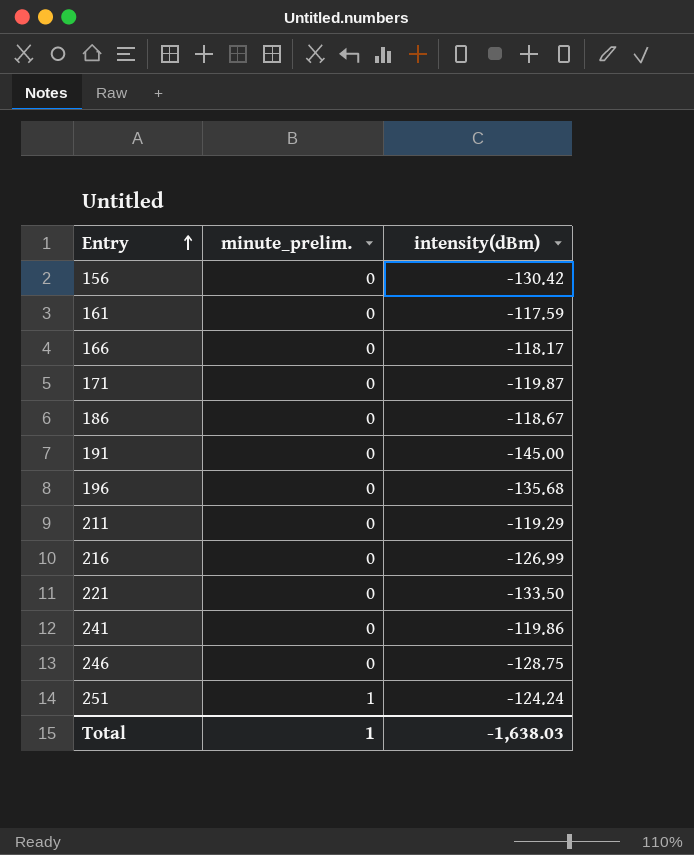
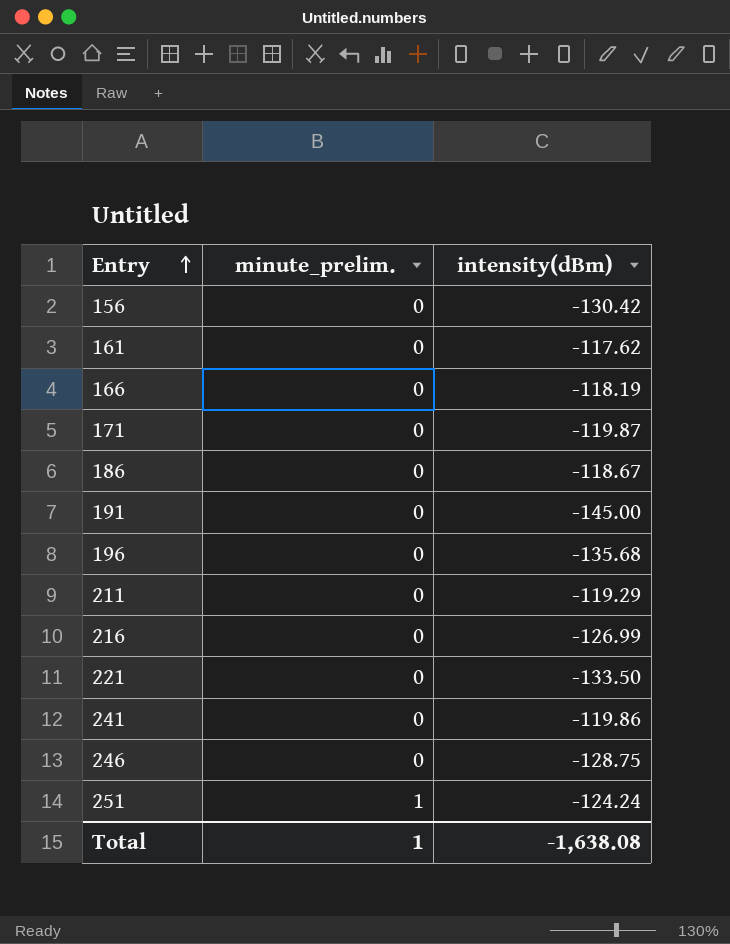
161 | intensity(dBm): -117.59 -> -117.62
166 | intensity(dBm): -118.17 -> -118.19
Total | intensity(dBm): -1,638.03 -> -1,638.08

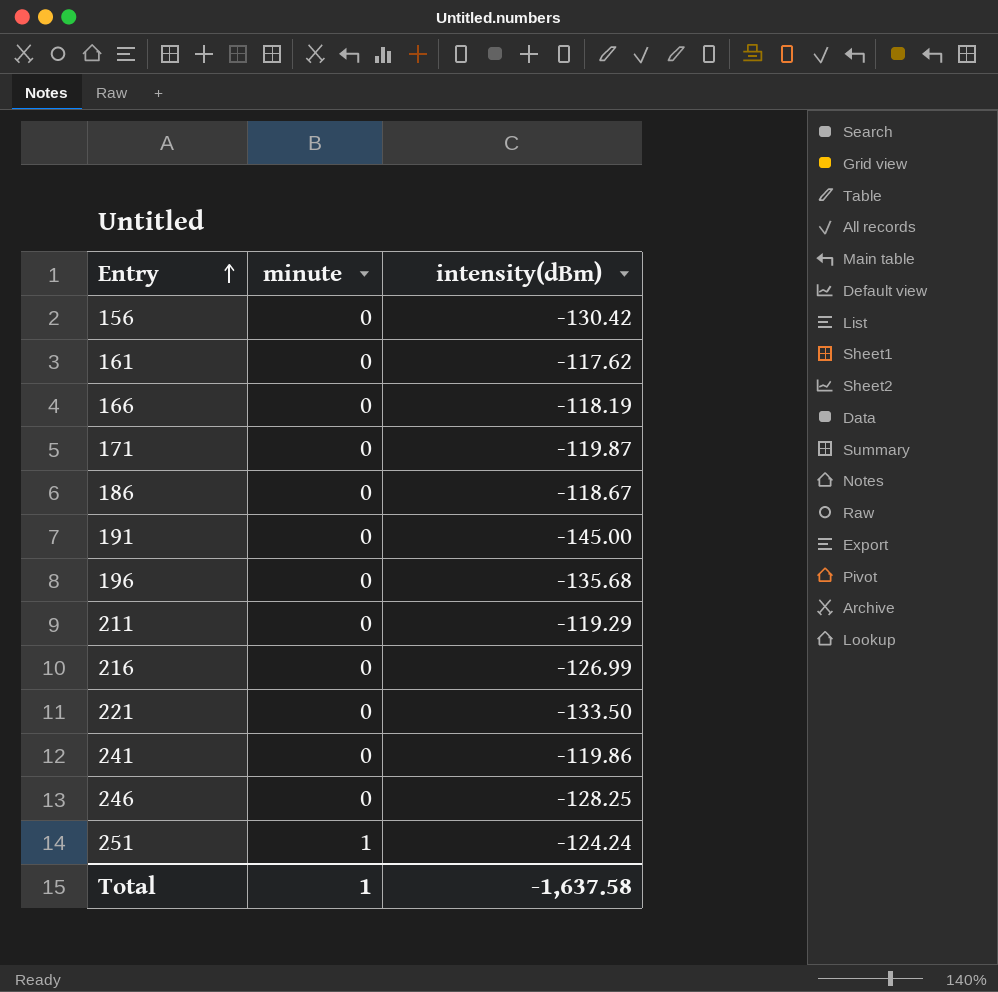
column name: minute_prelim. -> minute
246 | intensity(dBm): -128.75 -> -128.25
Total | intensity(dBm): -1,638.08 -> -1,637.58

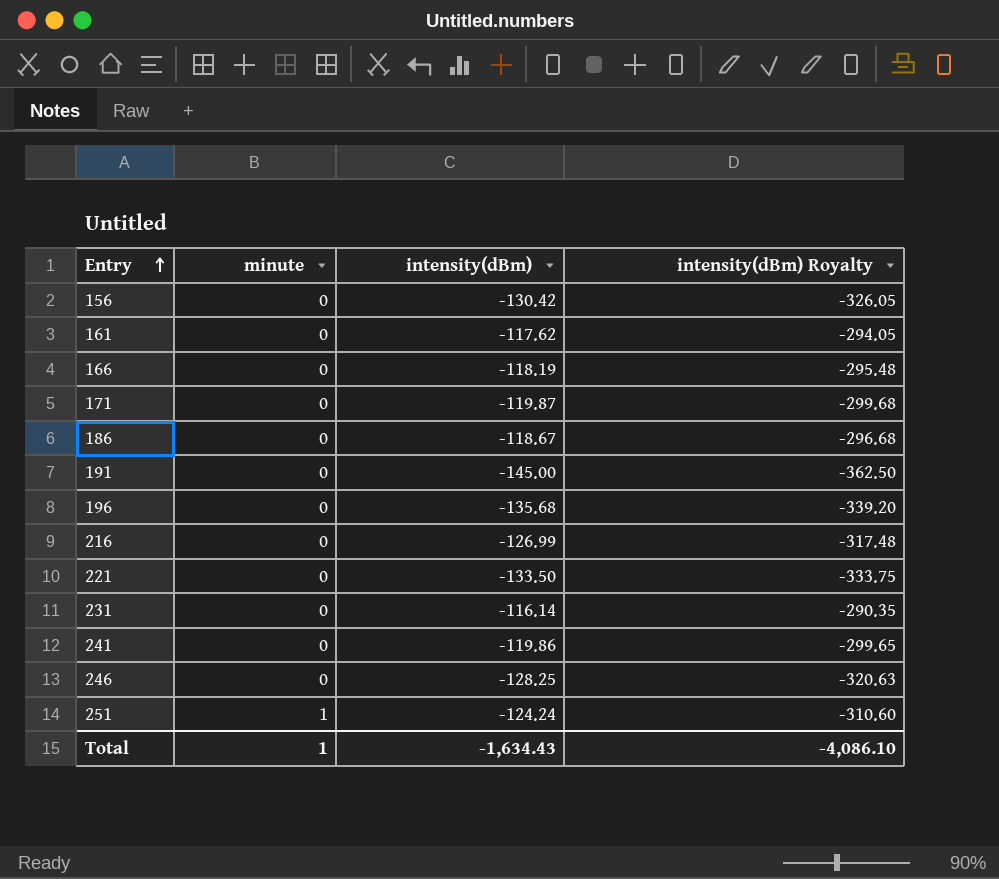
column intensity(dBm) Royalty | formula: none -> [intensity(dBm)] * 2.5
row 211: 0 | -119.29 -> none
row 231: none -> 0 | -116.14 | -290.35
Total | intensity(dBm): -1,637.58 -> -1,634.43

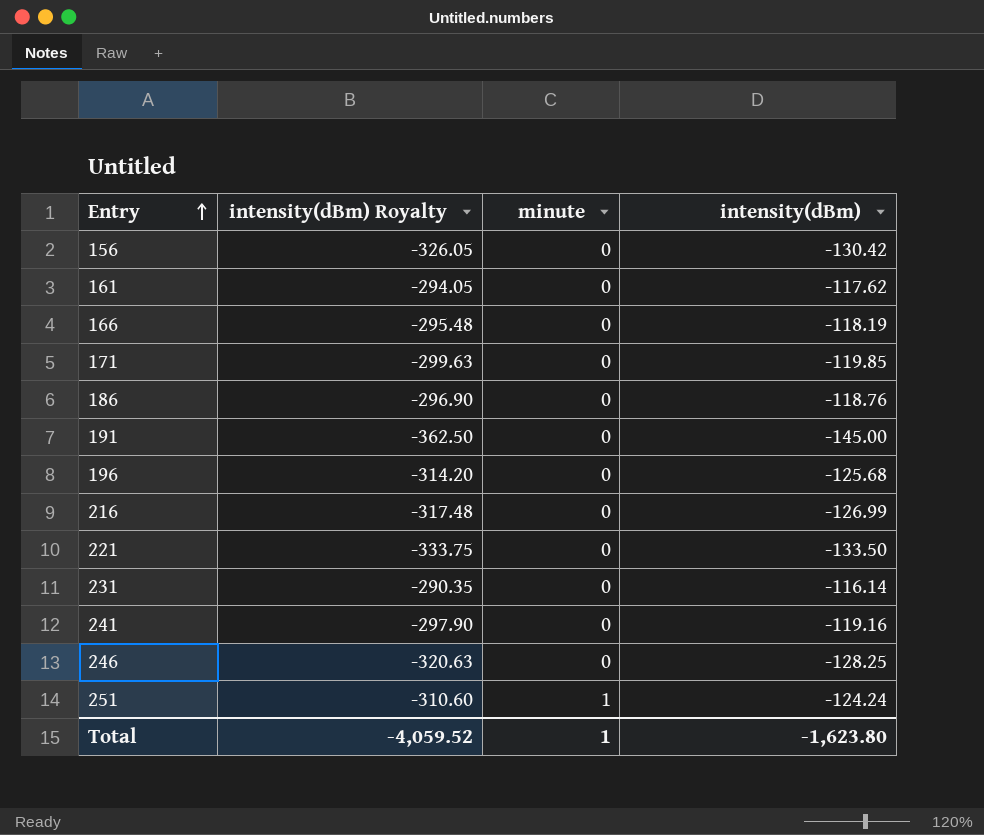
column intensity(dBm) Royalty | position: 4 -> 2
171 | intensity(dBm) Royalty: -299.68 -> -299.63
171 | intensity(dBm): -119.87 -> -119.85
186 | intensity(dBm) Royalty: -296.68 -> -296.90
186 | intensity(dBm): -118.67 -> -118.76
196 | intensity(dBm) Royalty: -339.20 -> -314.20
196 | intensity(dBm): -135.68 -> -125.68
241 | intensity(dBm) Royalty: -299.65 -> -297.90
241 | intensity(dBm): -119.86 -> -119.16
Total | intensity(dBm) Royalty: -4,086.10 -> -4,059.52
Total | intensity(dBm): -1,634.43 -> -1,623.80

